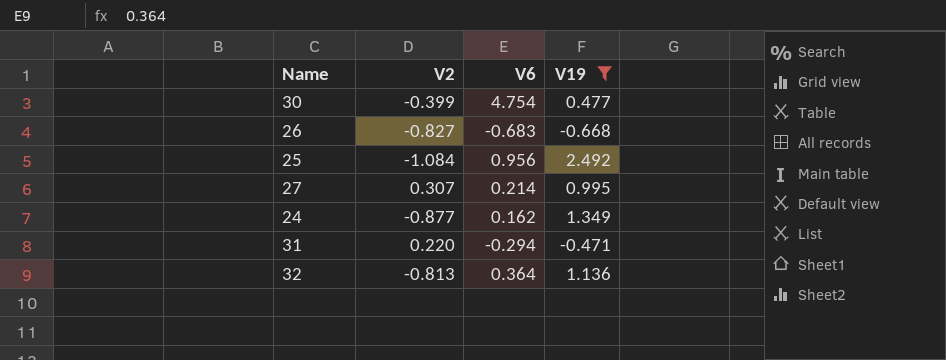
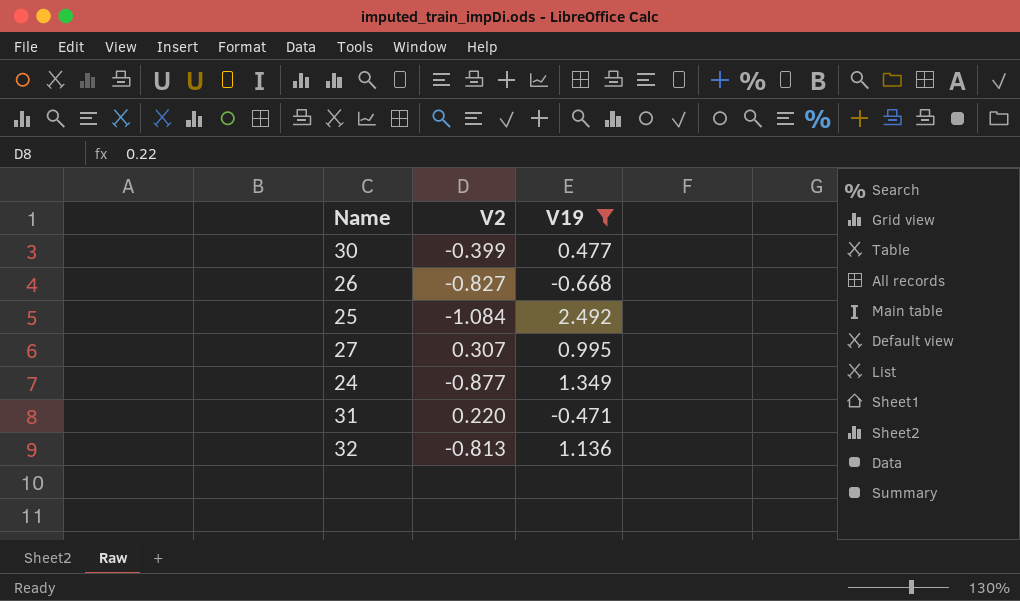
column V6 | position: 3 -> none

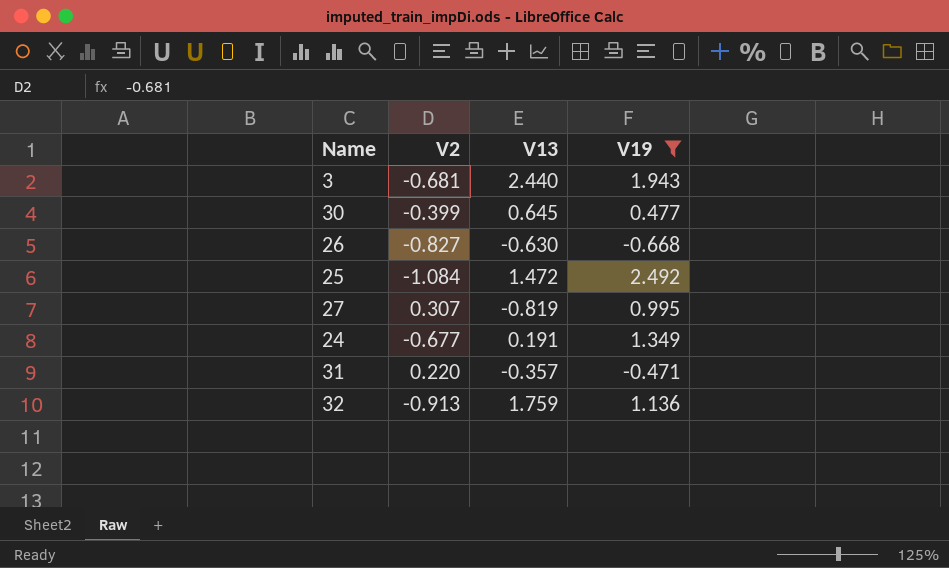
column V13 | position: none -> 3
row 3: none -> -0.681 | 2.440 | 1.943
24 | V2: -0.877 -> -0.677
32 | V2: -0.813 -> -0.913

